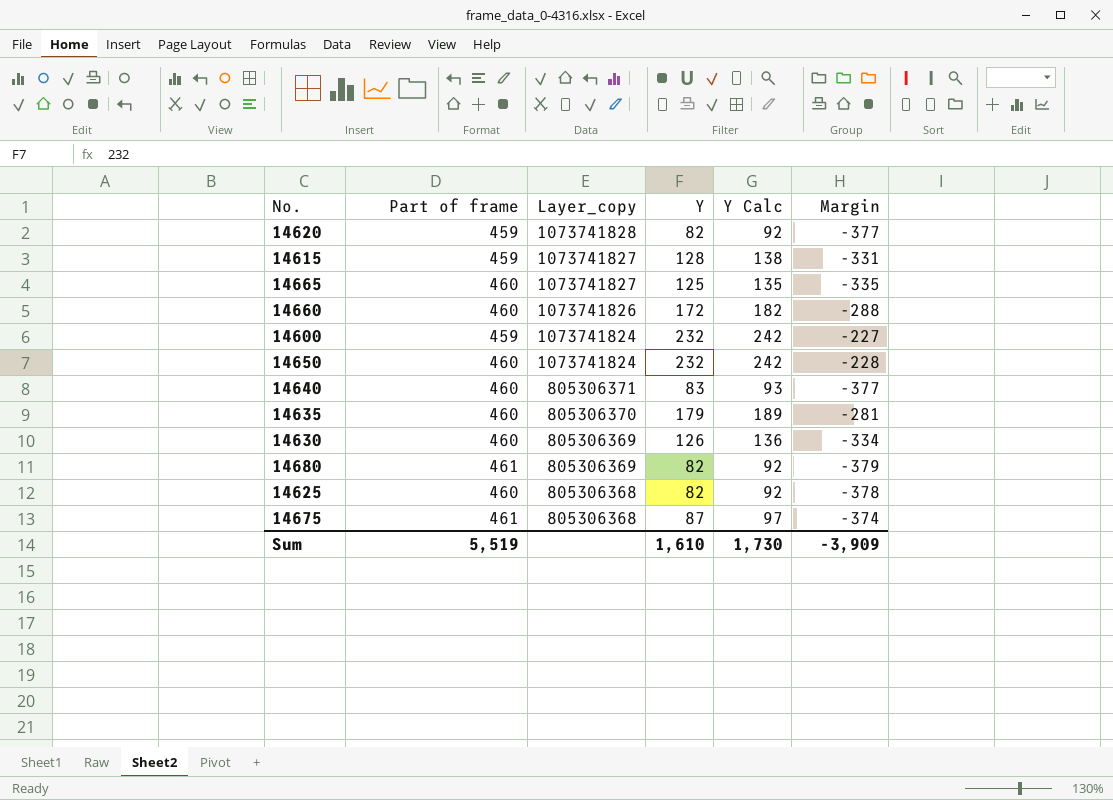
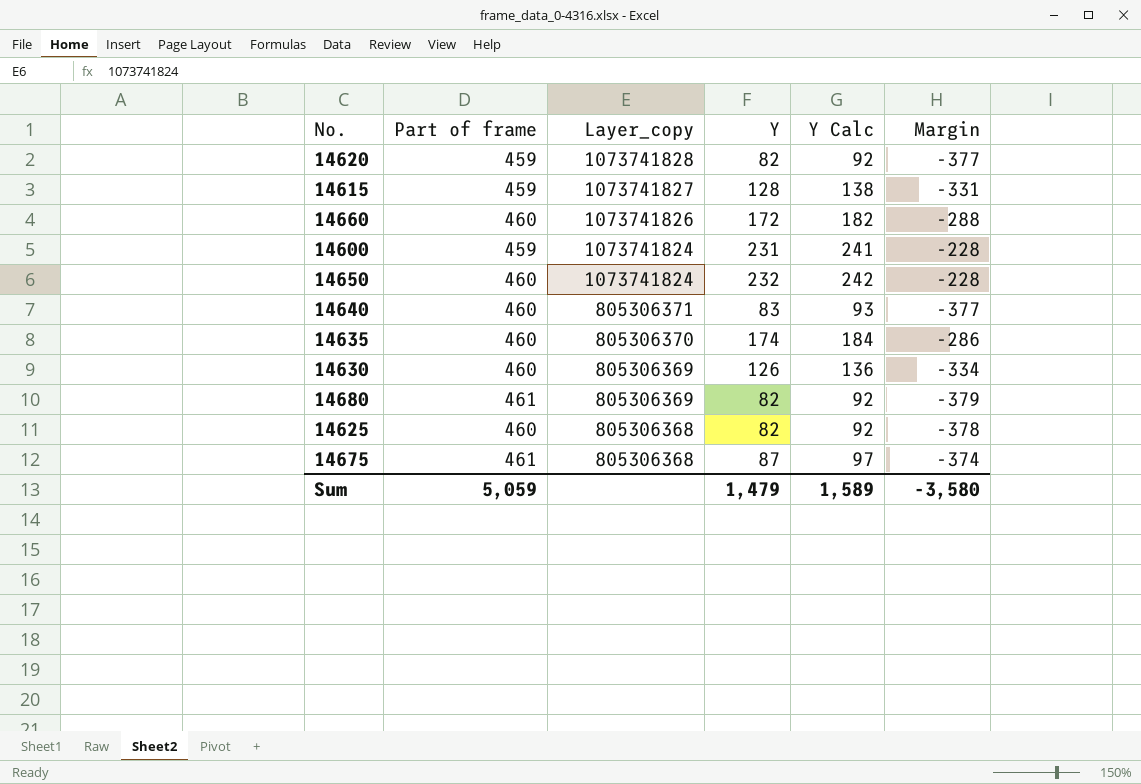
row 14665: 460 | 1073741827 | 125 | 135 | -335 -> none
14600 | Y: 232 -> 231
14600 | Y Calc: 242 -> 241
14600 | Margin: -227 -> -228
14635 | Y: 179 -> 174
14635 | Y Calc: 189 -> 184
14635 | Margin: -281 -> -286
Sum | Part of frame: 5,519 -> 5,059
Sum | Y: 1,610 -> 1,479
Sum | Y Calc: 1,730 -> 1,589
Sum | Margin: -3,909 -> -3,580

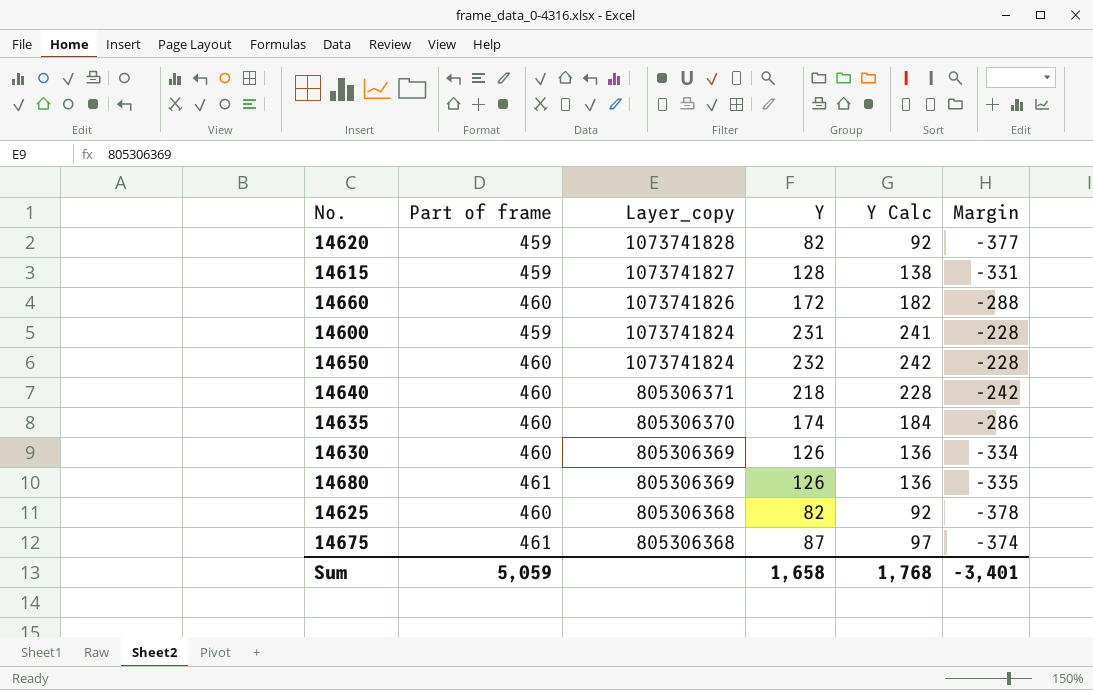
14640 | Y: 83 -> 218
14640 | Y Calc: 93 -> 228
14640 | Margin: -377 -> -242
14680 | Y: 82 -> 126
14680 | Y Calc: 92 -> 136
14680 | Margin: -379 -> -335
Sum | Y: 1,479 -> 1,658
Sum | Y Calc: 1,589 -> 1,768
Sum | Margin: -3,580 -> -3,401

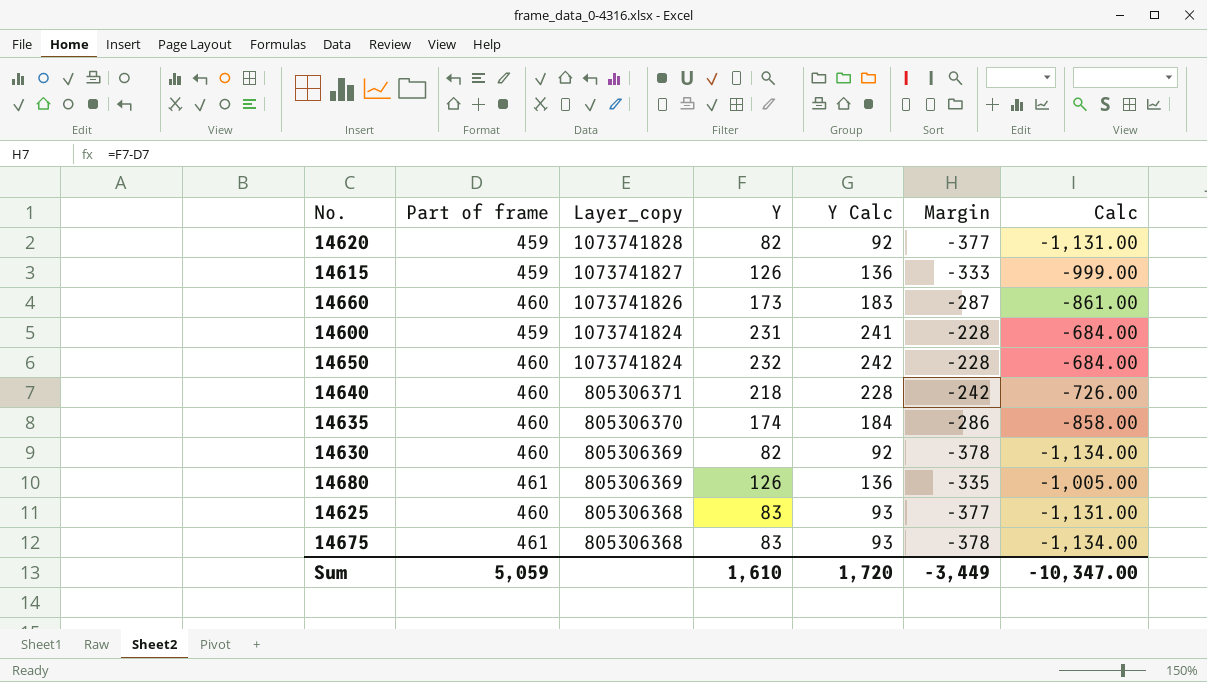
column Calc | formula: none -> [Margin] * 3
14615 | Y: 128 -> 126
14615 | Y Calc: 138 -> 136
14615 | Margin: -331 -> -333
14660 | Y: 172 -> 173
14660 | Y Calc: 182 -> 183
14660 | Margin: -288 -> -287
14630 | Y: 126 -> 82
14630 | Y Calc: 136 -> 92
14630 | Margin: -334 -> -378
14625 | Y: 82 -> 83
14625 | Y Calc: 92 -> 93
14625 | Margin: -378 -> -377
14675 | Y: 87 -> 83
14675 | Y Calc: 97 -> 93
14675 | Margin: -374 -> -378
Sum | Y: 1,658 -> 1,610
Sum | Y Calc: 1,768 -> 1,720
Sum | Margin: -3,401 -> -3,449

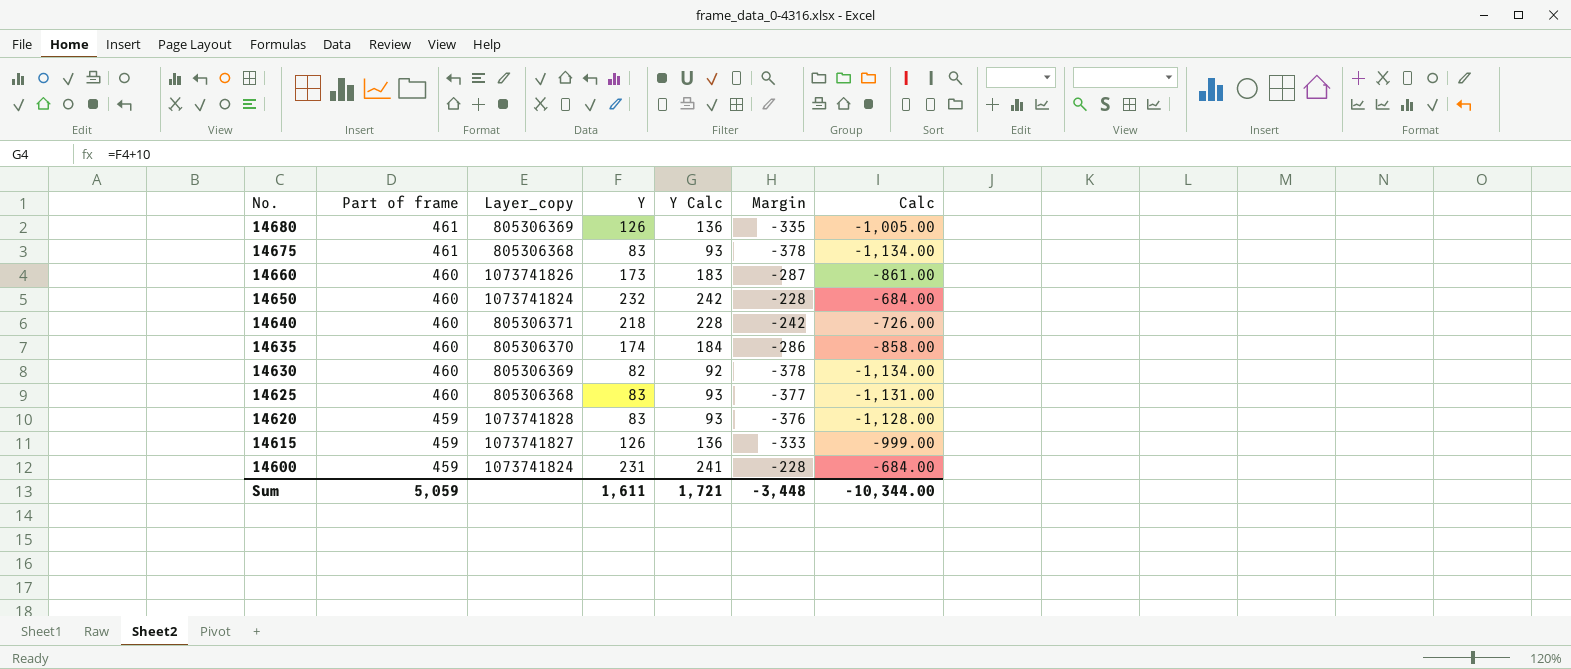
row order: Layer_copy descending -> No. descending
14620 | Y: 82 -> 83
14620 | Y Calc: 92 -> 93
14620 | Margin: -377 -> -376
14620 | Calc: -1,131.00 -> -1,128.00
Sum | Y: 1,610 -> 1,611
Sum | Y Calc: 1,720 -> 1,721
Sum | Margin: -3,449 -> -3,448
Sum | Calc: -10,347.00 -> -10,344.00

